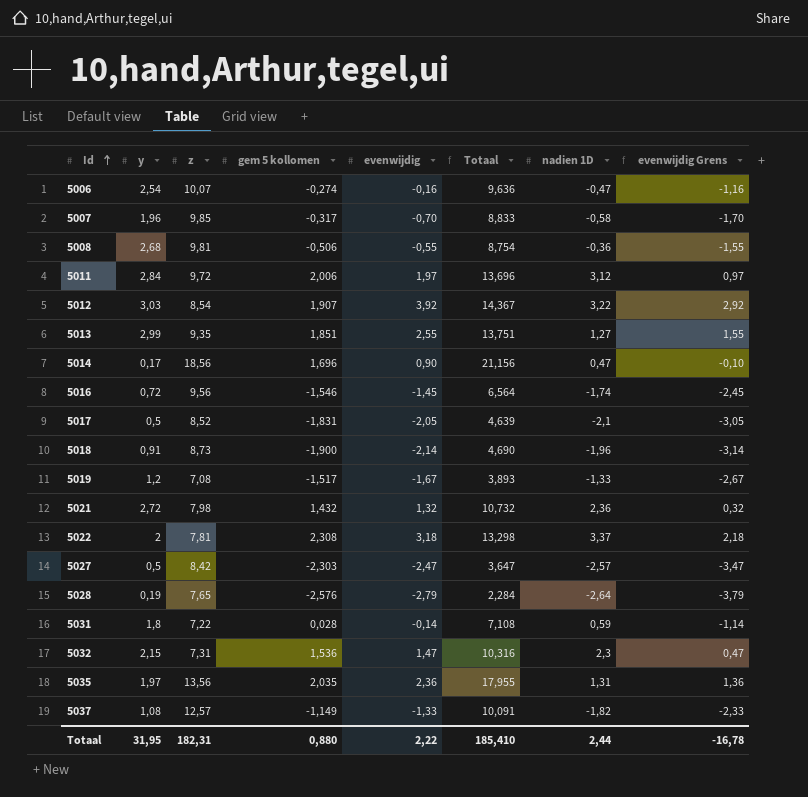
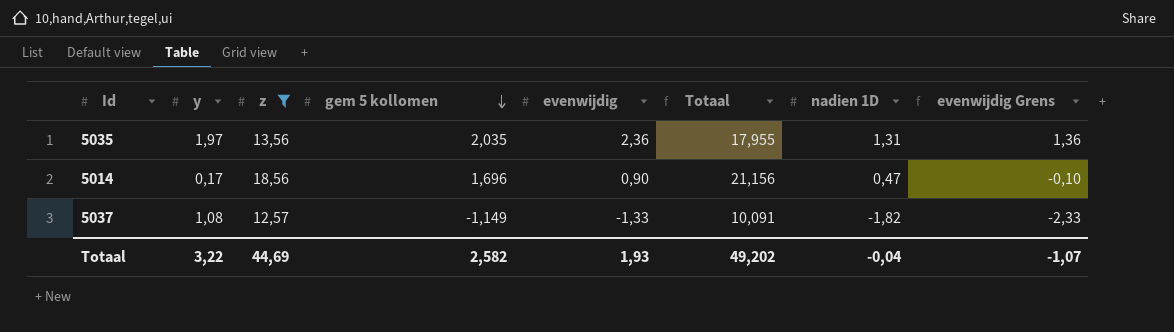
filter: none -> z >= 12,57
row order: Id ascending -> gem 5 kollomen descending
Totaal | y: 31,95 -> 3,22
Totaal | z: 182,31 -> 44,69
Totaal | gem 5 kollomen: 0,880 -> 2,582
Totaal | evenwijdig: 2,22 -> 1,93
Totaal | Totaal: 185,410 -> 49,202
Totaal | nadien 1D: 2,44 -> -0,04
Totaal | evenwijdig Grens: -16,78 -> -1,07

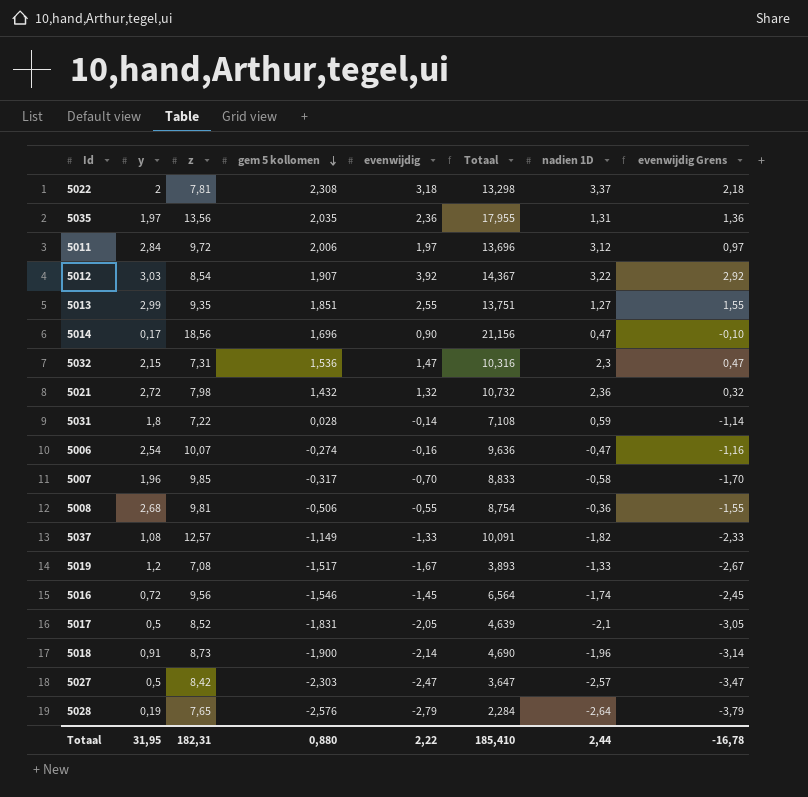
filter: z >= 12,57 -> none
Totaal | y: 3,22 -> 31,95
Totaal | z: 44,69 -> 182,31
Totaal | gem 5 kollomen: 2,582 -> 0,880
Totaal | evenwijdig: 1,93 -> 2,22
Totaal | Totaal: 49,202 -> 185,410
Totaal | nadien 1D: -0,04 -> 2,44
Totaal | evenwijdig Grens: -1,07 -> -16,78

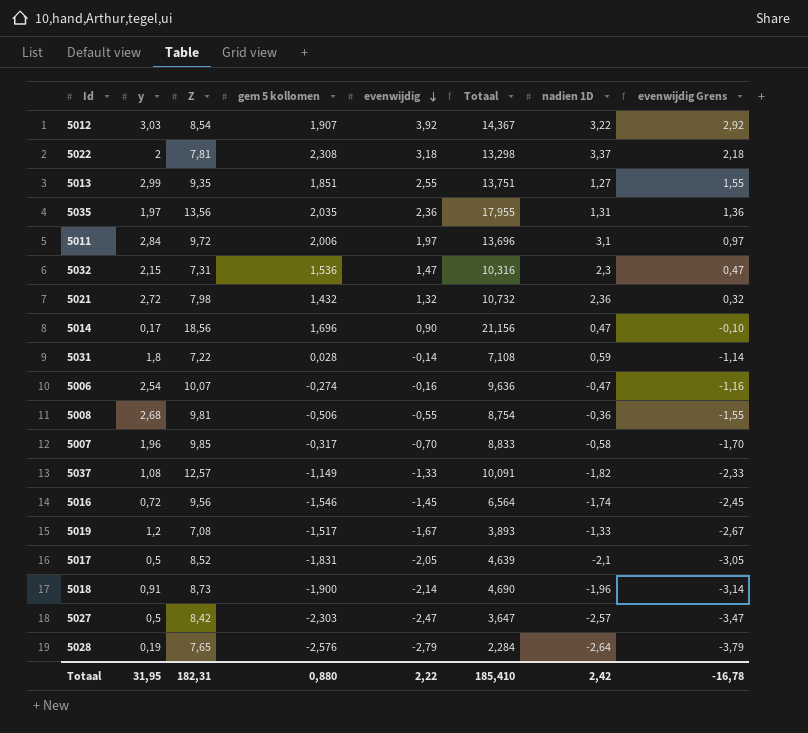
row order: gem 5 kollomen descending -> evenwijdig descending
column name: z -> Z
5011 | nadien 1D: 3,12 -> 3,1
Totaal | nadien 1D: 2,44 -> 2,42

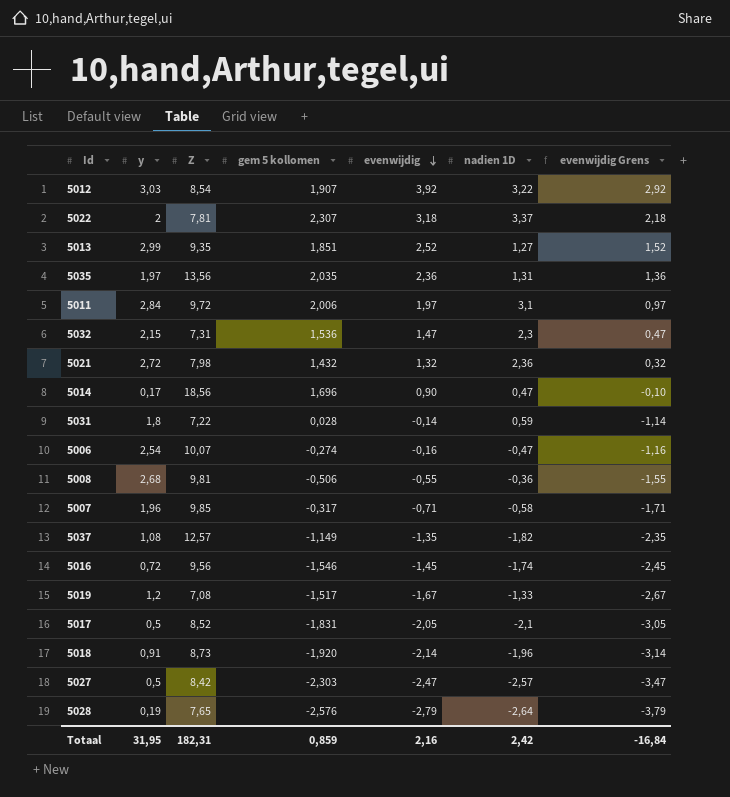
column Totaal | formula: [Z] + [gem 5 kollomen] + [evenwijdig] -> none
5022 | gem 5 kollomen: 2,308 -> 2,307
5013 | evenwijdig: 2,55 -> 2,52
5013 | evenwijdig Grens: 1,55 -> 1,52
5007 | evenwijdig: -0,70 -> -0,71
5007 | evenwijdig Grens: -1,70 -> -1,71
5037 | evenwijdig: -1,33 -> -1,35
5037 | evenwijdig Grens: -2,33 -> -2,35
5018 | gem 5 kollomen: -1,900 -> -1,920
Totaal | gem 5 kollomen: 0,880 -> 0,859
Totaal | evenwijdig: 2,22 -> 2,16
Totaal | evenwijdig Grens: -16,78 -> -16,84

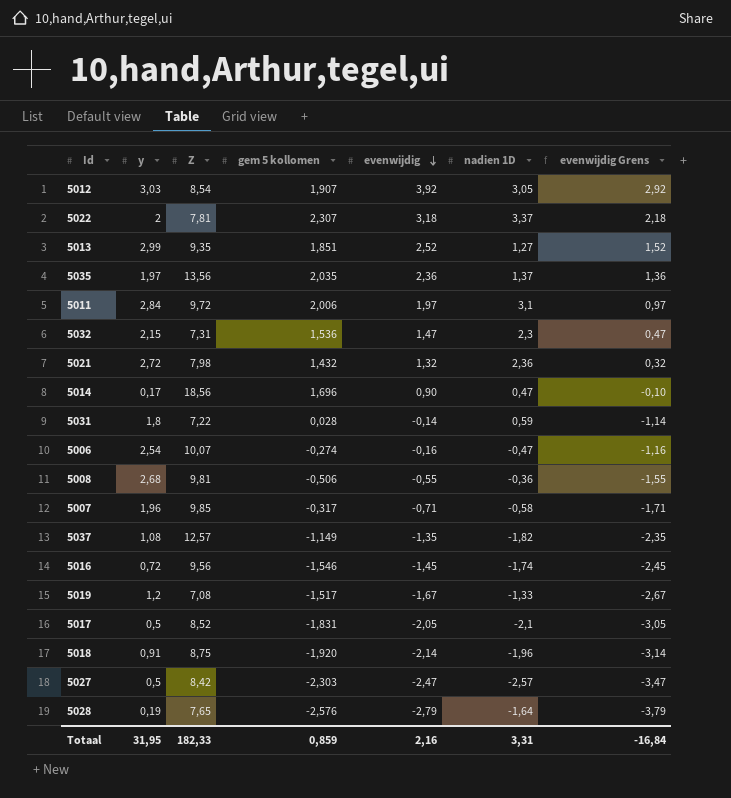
5012 | nadien 1D: 3,22 -> 3,05
5035 | nadien 1D: 1,31 -> 1,37
5018 | Z: 8,73 -> 8,75
5028 | nadien 1D: -2,64 -> -1,64
Totaal | Z: 182,31 -> 182,33
Totaal | nadien 1D: 2,42 -> 3,31

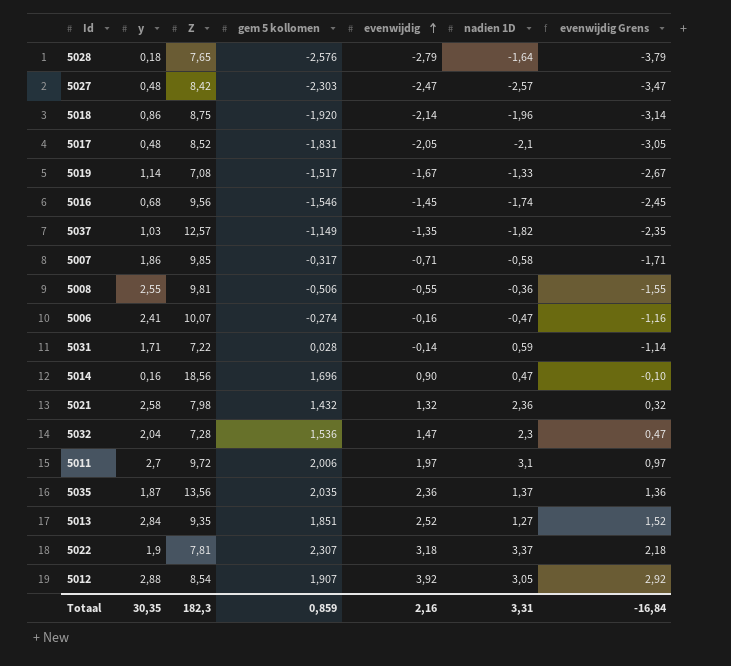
row order: evenwijdig descending -> evenwijdig ascending
5028 | y: 0,19 -> 0,18
5027 | y: 0,5 -> 0,48
5018 | y: 0,91 -> 0,86
5017 | y: 0,5 -> 0,48
5019 | y: 1,2 -> 1,14
5016 | y: 0,72 -> 0,68
5037 | y: 1,08 -> 1,03
5007 | y: 1,96 -> 1,86
5008 | y: 2,68 -> 2,55
5006 | y: 2,54 -> 2,41
5031 | y: 1,8 -> 1,71
5014 | y: 0,17 -> 0,16
5021 | y: 2,72 -> 2,58
5032 | y: 2,15 -> 2,04
5032 | Z: 7,31 -> 7,28
5011 | y: 2,84 -> 2,7
5035 | y: 1,97 -> 1,87
5013 | y: 2,99 -> 2,84
5022 | y: 2 -> 1,9
5012 | y: 3,03 -> 2,88
Totaal | y: 31,95 -> 30,35
Totaal | Z: 182,33 -> 182,3

